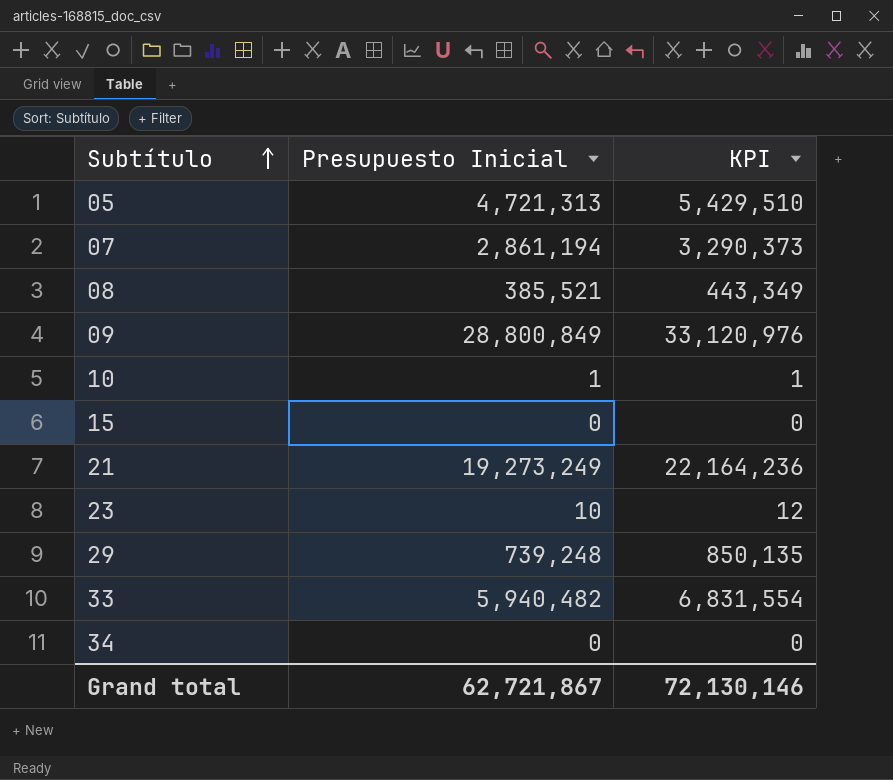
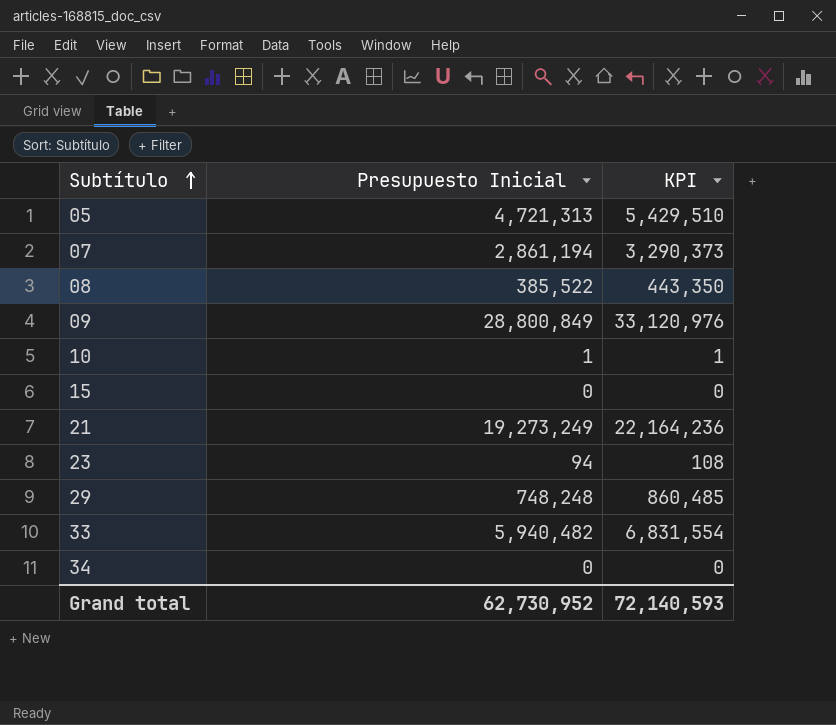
08 | Presupuesto Inicial: 385,521 -> 385,522
08 | KPI: 443,349 -> 443,350
23 | Presupuesto Inicial: 10 -> 94
23 | KPI: 12 -> 108
29 | Presupuesto Inicial: 739,248 -> 748,248
29 | KPI: 850,135 -> 860,485
Grand total | Presupuesto Inicial: 62,721,867 -> 62,730,952
Grand total | KPI: 72,130,146 -> 72,140,593

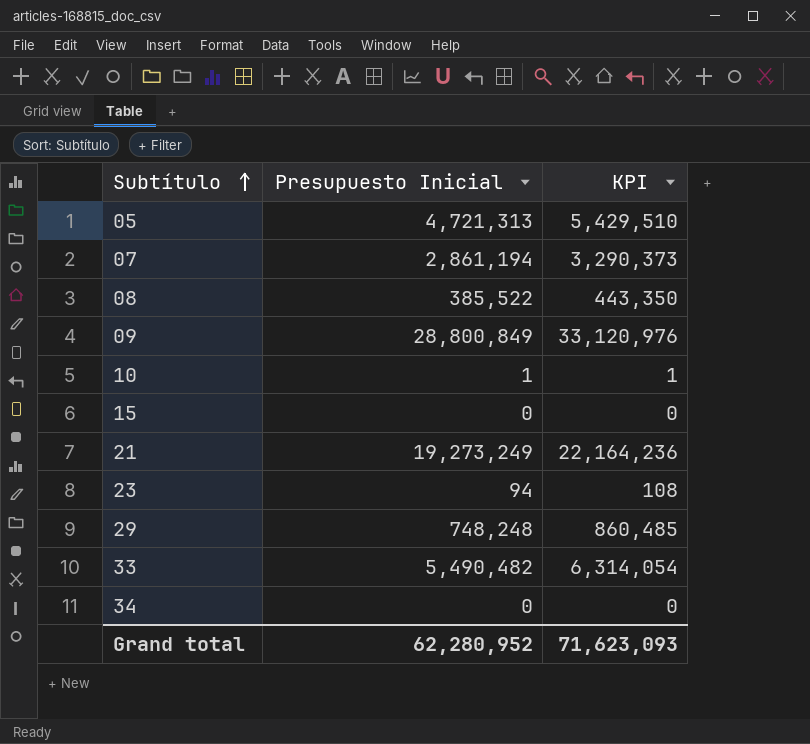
33 | Presupuesto Inicial: 5,940,482 -> 5,490,482
33 | KPI: 6,831,554 -> 6,314,054
Grand total | Presupuesto Inicial: 62,730,952 -> 62,280,952
Grand total | KPI: 72,140,593 -> 71,623,093

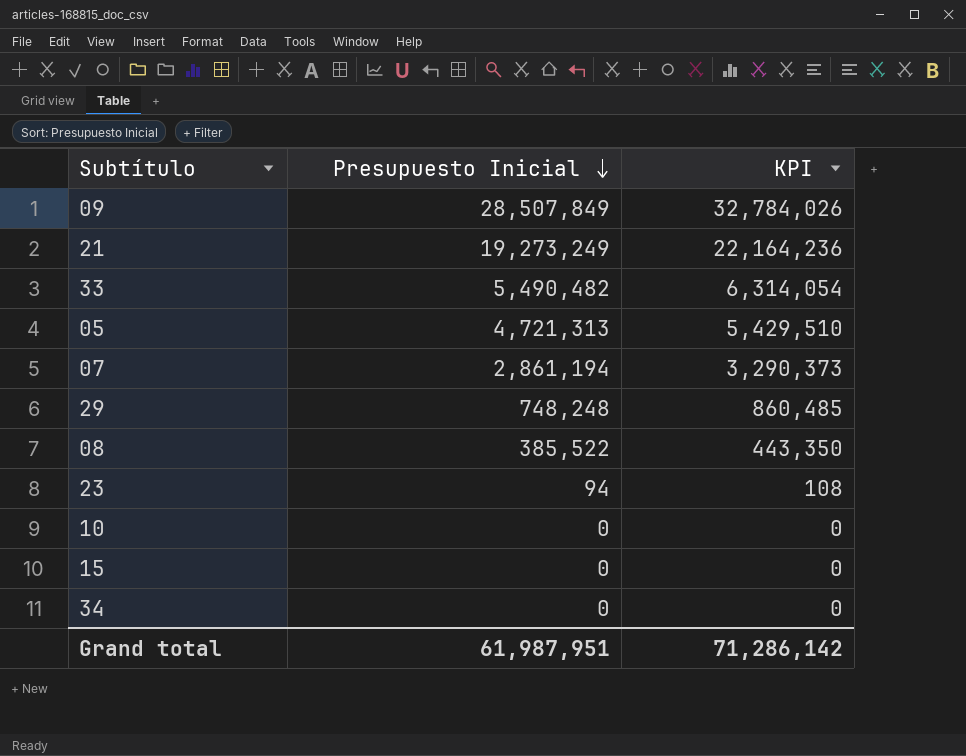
row order: Subtítulo ascending -> Presupuesto Inicial descending
09 | Presupuesto Inicial: 28,800,849 -> 28,507,849
09 | KPI: 33,120,976 -> 32,784,026
10 | Presupuesto Inicial: 1 -> 0
10 | KPI: 1 -> 0
Grand total | Presupuesto Inicial: 62,280,952 -> 61,987,951
Grand total | KPI: 71,623,093 -> 71,286,142

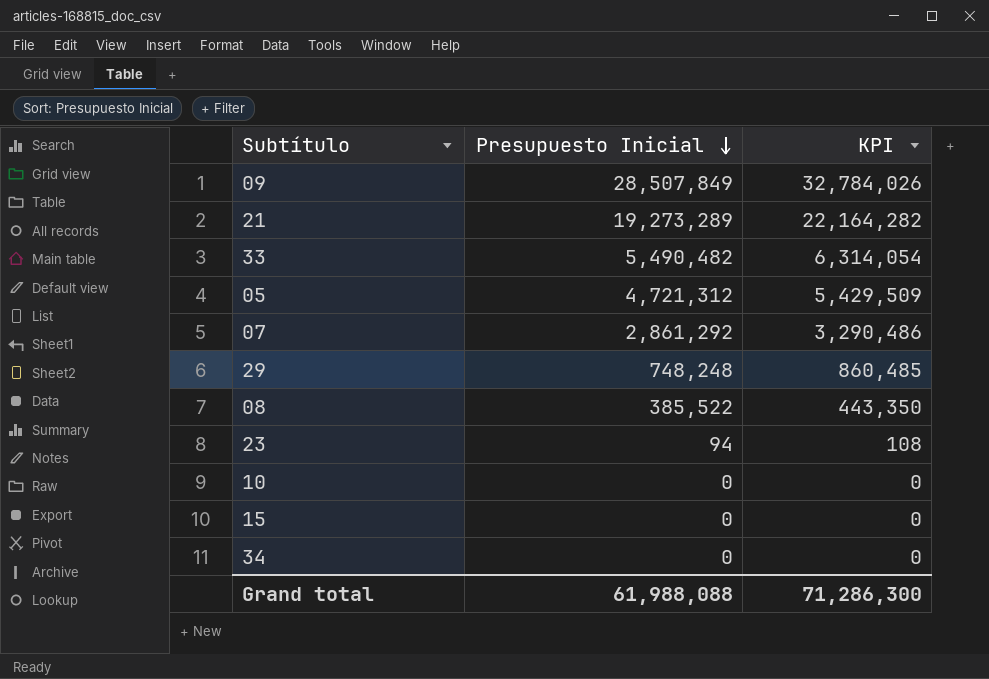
21 | Presupuesto Inicial: 19,273,249 -> 19,273,289
21 | KPI: 22,164,236 -> 22,164,282
05 | Presupuesto Inicial: 4,721,313 -> 4,721,312
05 | KPI: 5,429,510 -> 5,429,509
07 | Presupuesto Inicial: 2,861,194 -> 2,861,292
07 | KPI: 3,290,373 -> 3,290,486
Grand total | Presupuesto Inicial: 61,987,951 -> 61,988,088
Grand total | KPI: 71,286,142 -> 71,286,300

